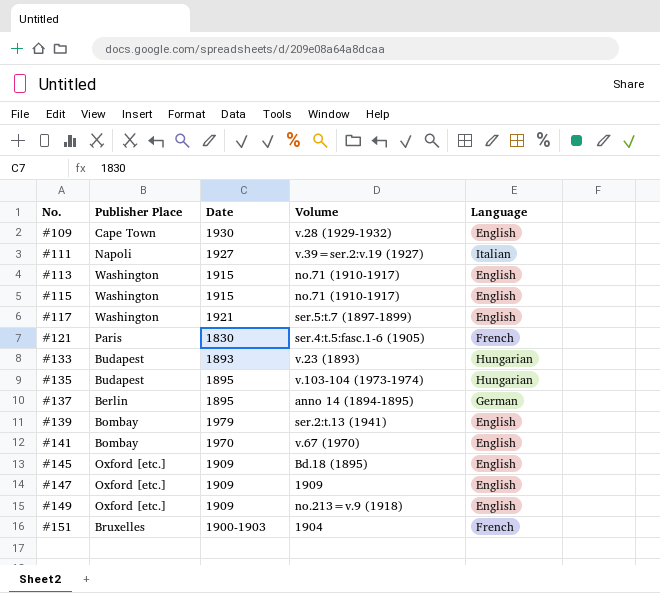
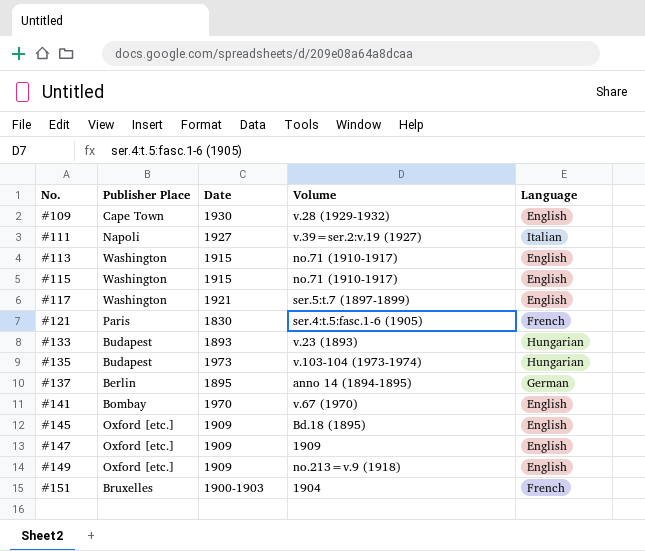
row #139: Bombay | 1979 | ser.2:t.13 (1941) | English -> none
#135 | Date: 1895 -> 1973

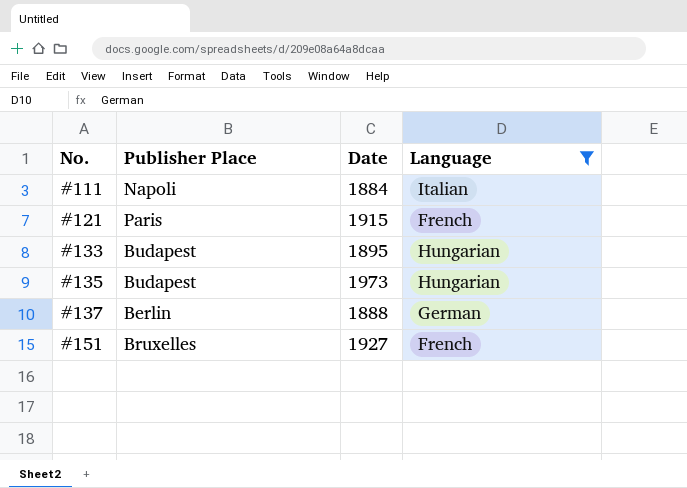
filter: none -> Language != English
column Volume | position: 4 -> none
#111 | Date: 1927 -> 1884
#121 | Date: 1830 -> 1915
#133 | Date: 1893 -> 1895
#137 | Date: 1895 -> 1888
#151 | Date: 1900-1903 -> 1927

